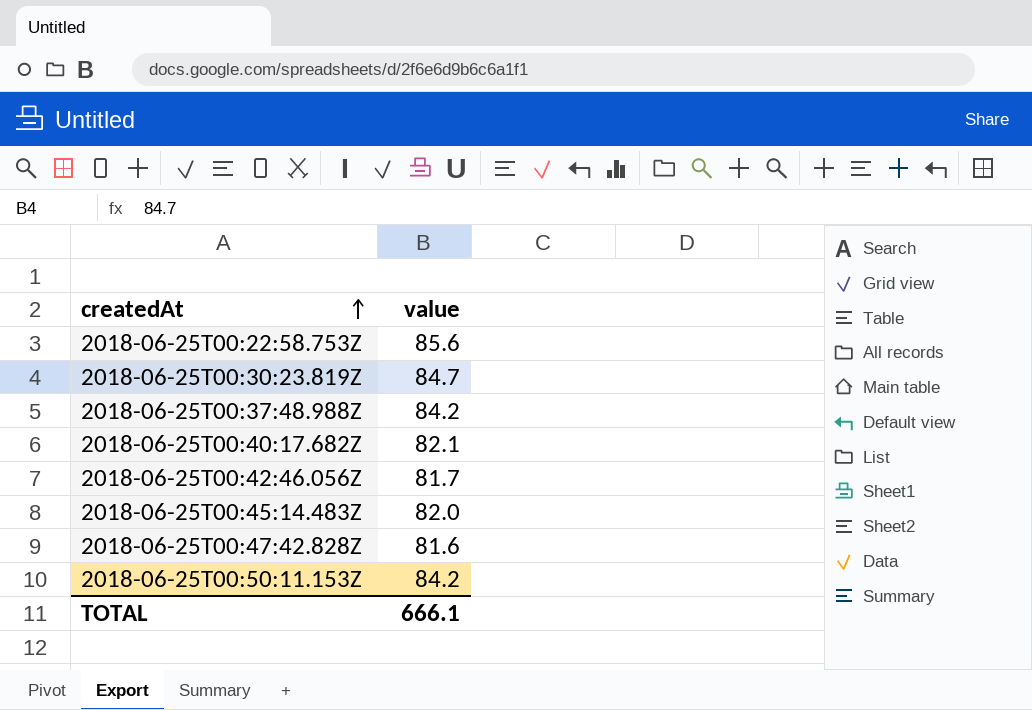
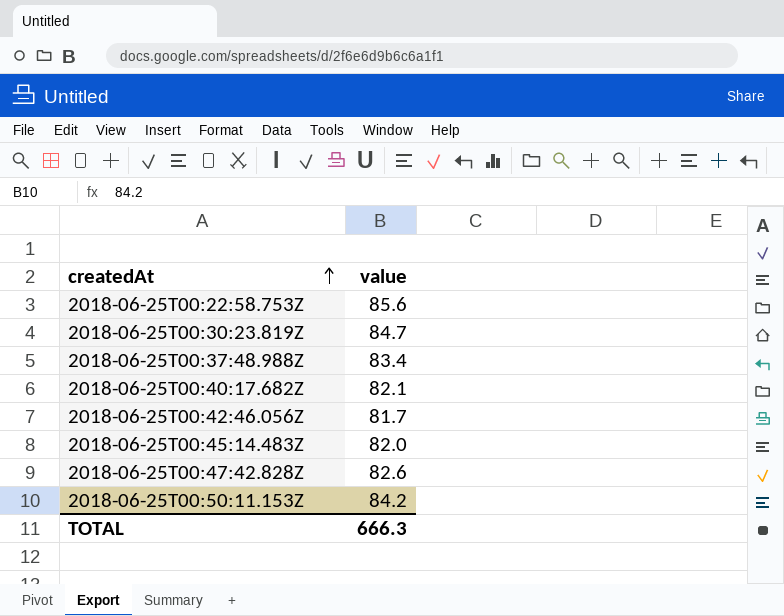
2018-06-25T00:37:48.988Z | value: 84.2 -> 83.4
2018-06-25T00:47:42.828Z | value: 81.6 -> 82.6
TOTAL | value: 666.1 -> 666.3

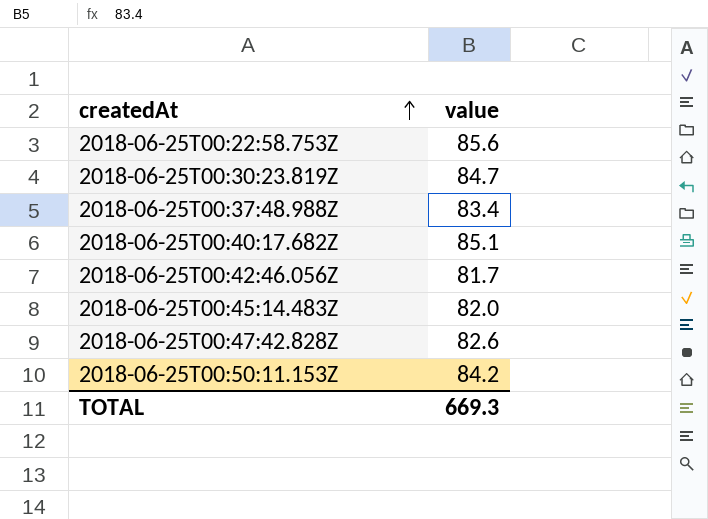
2018-06-25T00:40:17.682Z | value: 82.1 -> 85.1
TOTAL | value: 666.3 -> 669.3

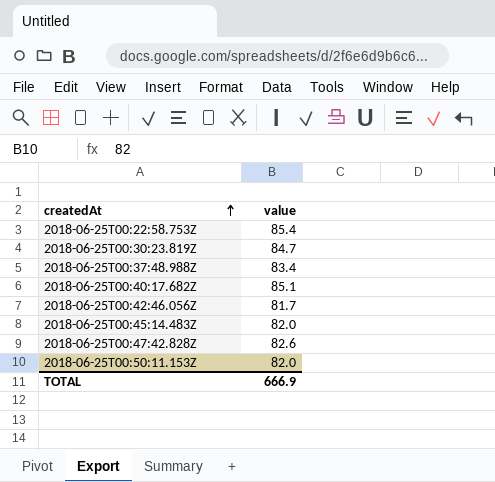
2018-06-25T00:22:58.753Z | value: 85.6 -> 85.4
2018-06-25T00:50:11.153Z | value: 84.2 -> 82.0
TOTAL | value: 669.3 -> 666.9

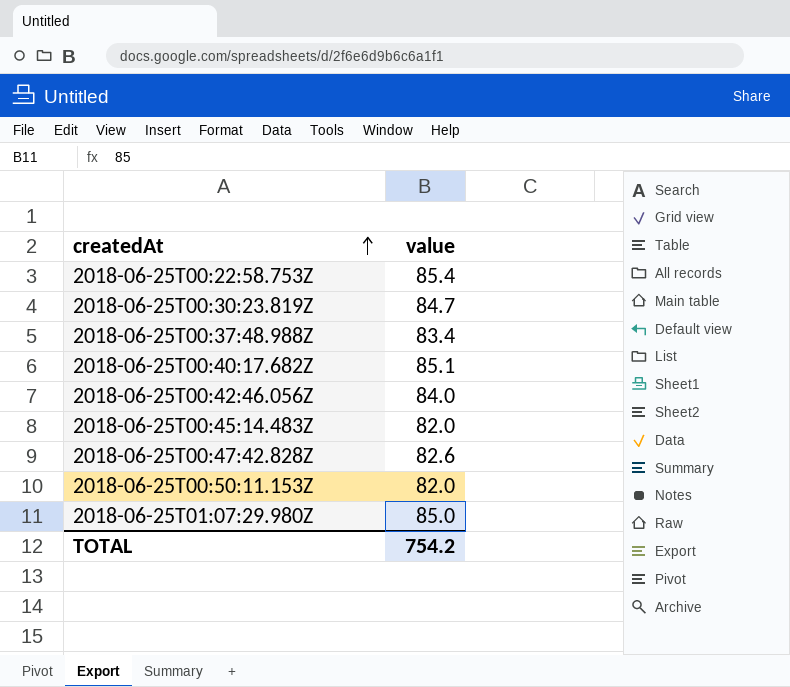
2018-06-25T00:42:46.056Z | value: 81.7 -> 84.0
row 2018-06-25T01:07:29.980Z: none -> 85.0
TOTAL | value: 666.9 -> 754.2

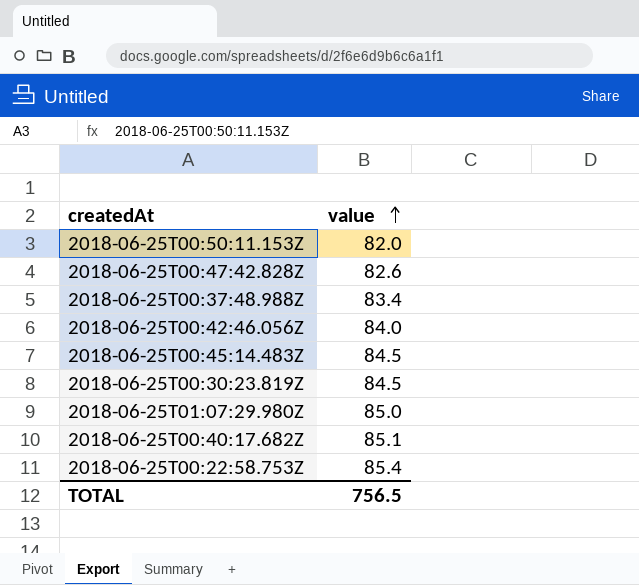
row order: createdAt ascending -> value ascending
2018-06-25T00:45:14.483Z | value: 82.0 -> 84.5
2018-06-25T00:30:23.819Z | value: 84.7 -> 84.5
TOTAL | value: 754.2 -> 756.5

